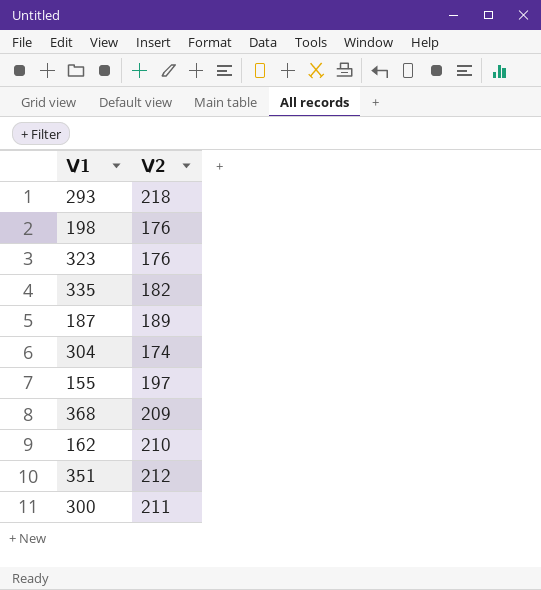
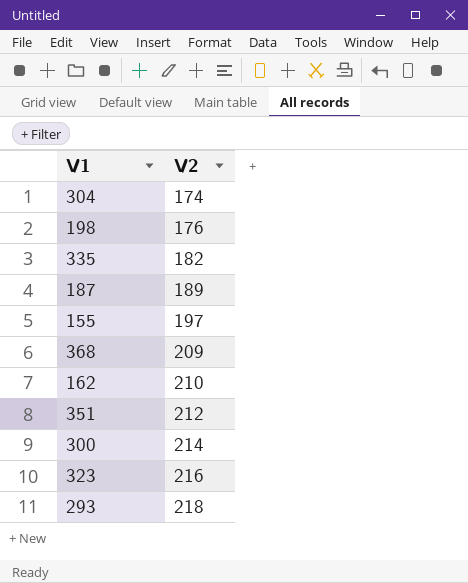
row order: none -> V2 ascending
300 | V2: 211 -> 214
323 | V2: 176 -> 216

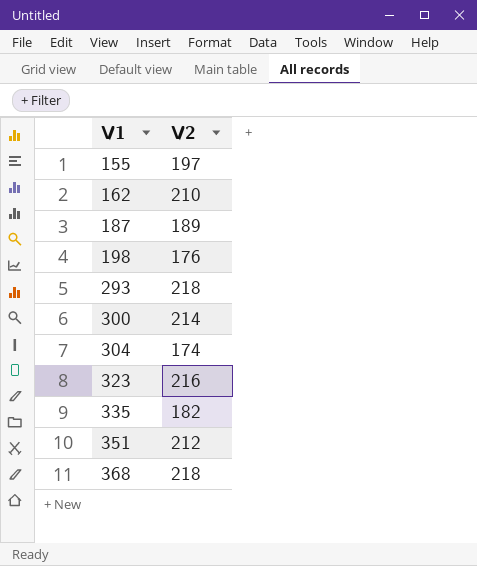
row order: V2 ascending -> V1 ascending
368 | V2: 209 -> 218

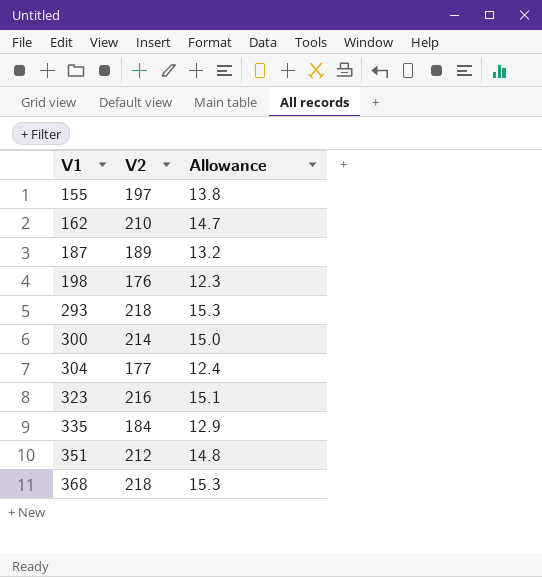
column Allowance | formula: none -> [V2] * 0.07
304 | V2: 174 -> 177
335 | V2: 182 -> 184

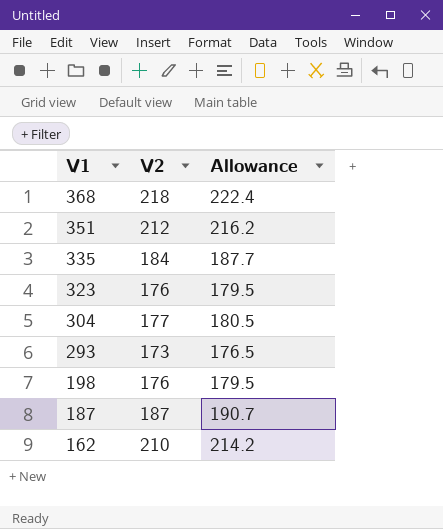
row order: V1 ascending -> V1 descending
column Allowance | formula: [V2] * 0.07 -> [V2] * 1.02
row 155: 197 | 13.8 -> none
row 300: 214 | 15.0 -> none
323 | V2: 216 -> 176
293 | V2: 218 -> 173
187 | V2: 189 -> 187

